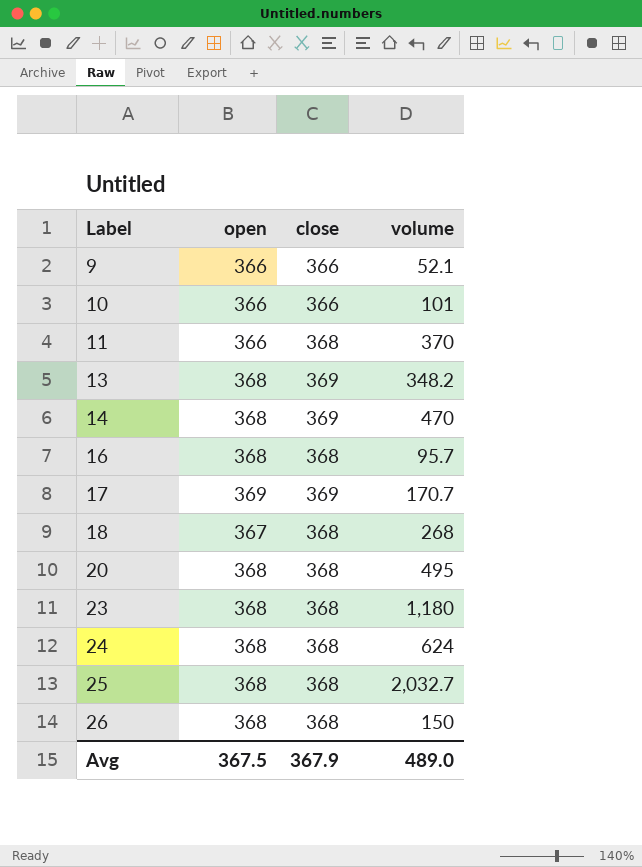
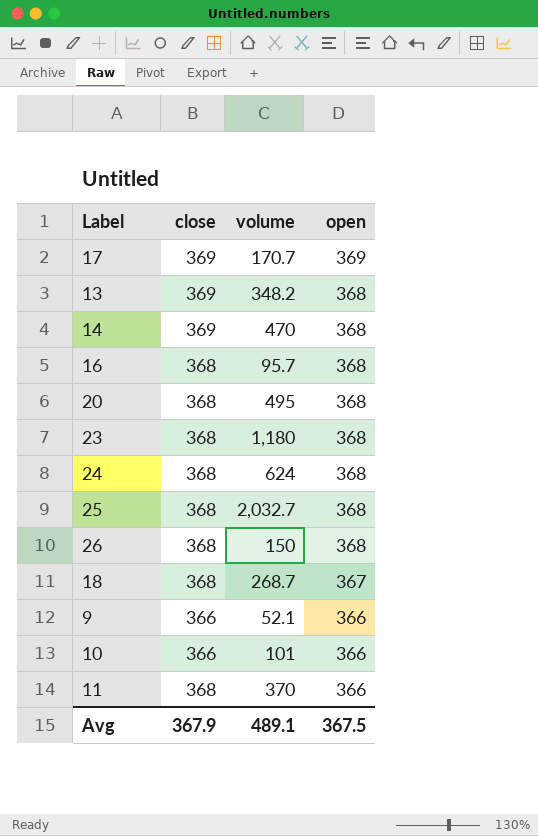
row order: Label ascending -> open descending
column open | position: 2 -> 4
18 | volume: 268 -> 268.7
Avg | volume: 489.0 -> 489.1

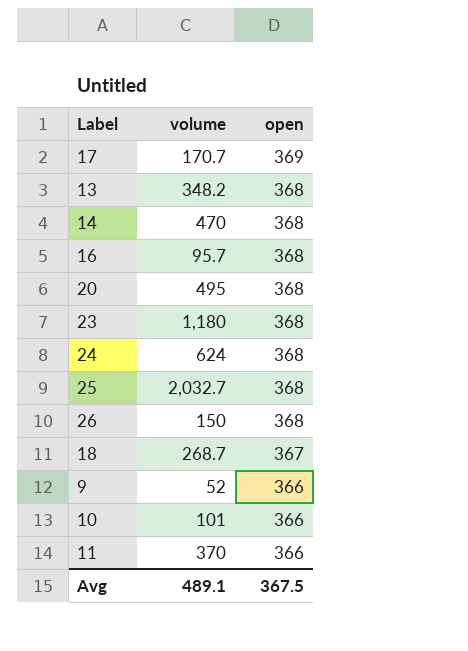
column close | position: 2 -> none
9 | volume: 52.1 -> 52

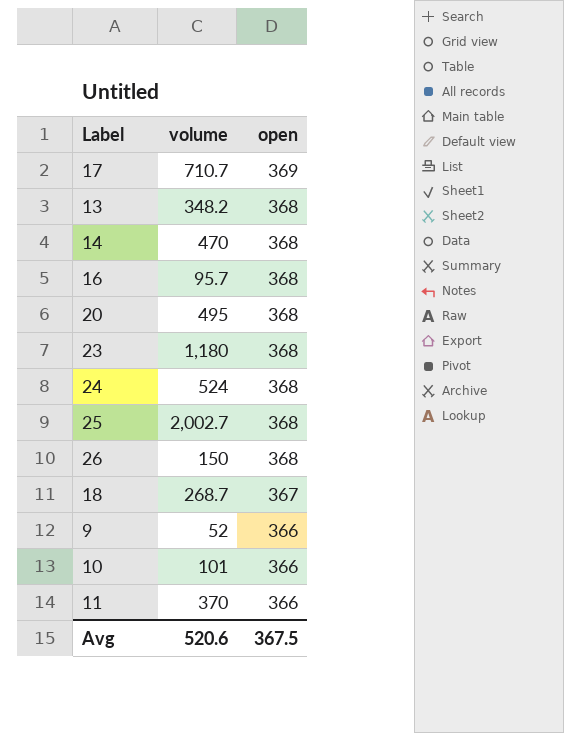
17 | volume: 170.7 -> 710.7
24 | volume: 624 -> 524
25 | volume: 2,032.7 -> 2,002.7
Avg | volume: 489.1 -> 520.6

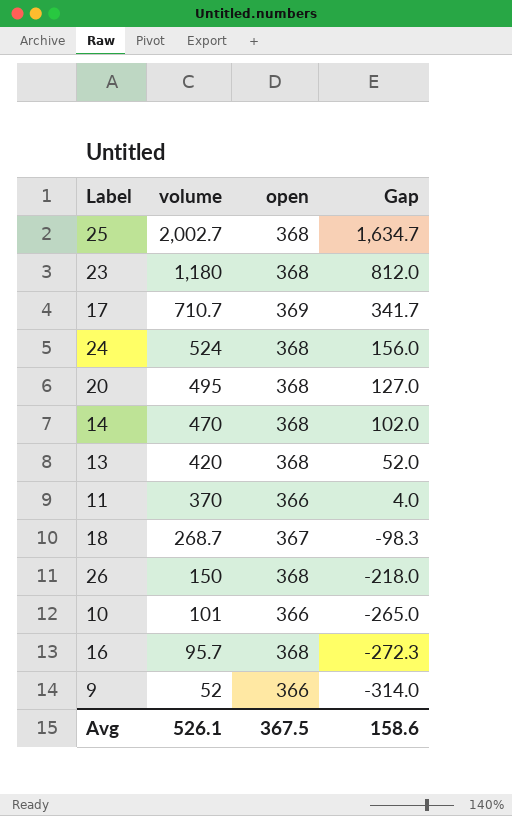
row order: open descending -> volume descending
column Gap | formula: none -> [volume] - [open]
13 | volume: 348.2 -> 420
Avg | volume: 520.6 -> 526.1

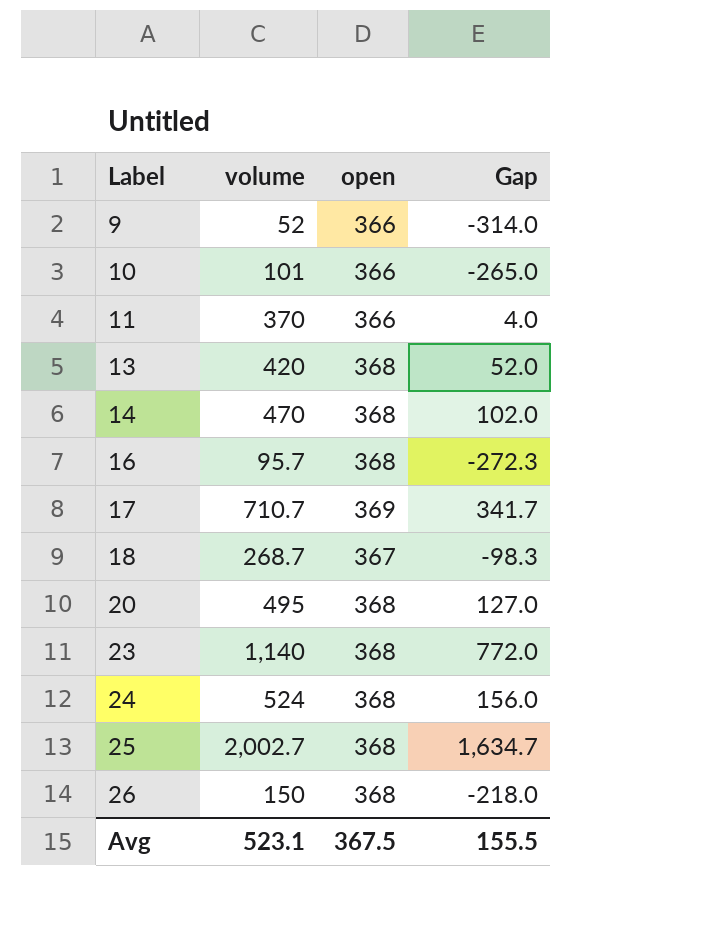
row order: volume descending -> Label ascending
23 | volume: 1,180 -> 1,140
23 | Gap: 812.0 -> 772.0
Avg | volume: 526.1 -> 523.1
Avg | Gap: 158.6 -> 155.5

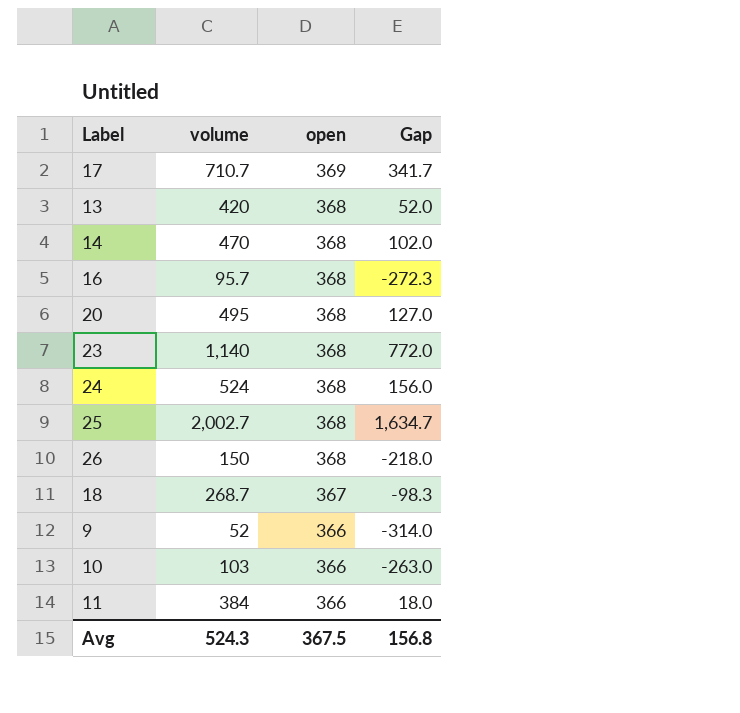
row order: Label ascending -> open descending
10 | volume: 101 -> 103
10 | Gap: -265.0 -> -263.0
11 | volume: 370 -> 384
11 | Gap: 4.0 -> 18.0
Avg | volume: 523.1 -> 524.3
Avg | Gap: 155.5 -> 156.8

